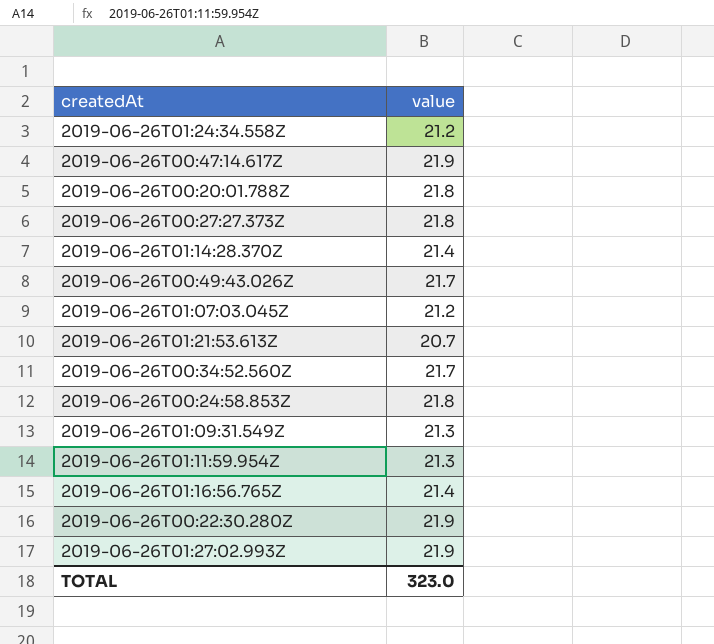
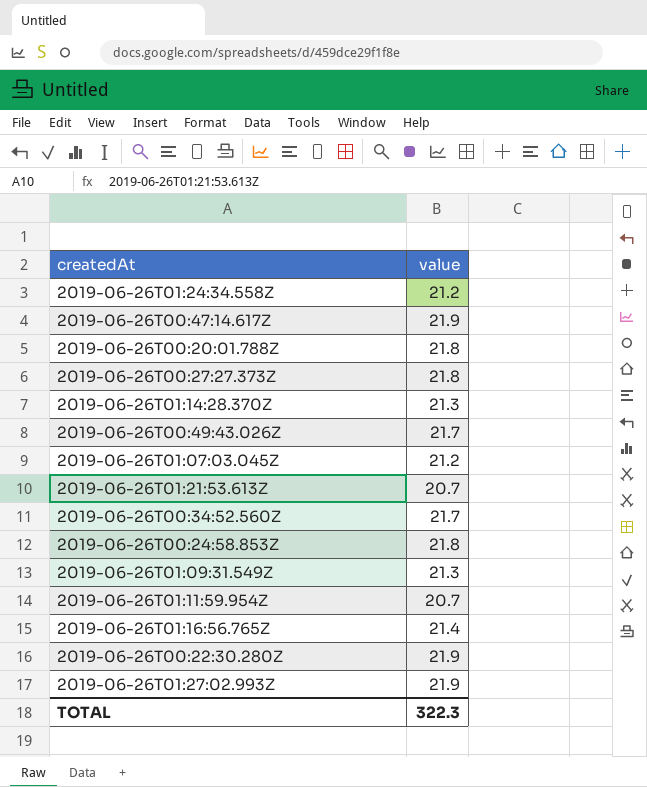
2019-06-26T01:14:28.370Z | value: 21.4 -> 21.3
2019-06-26T01:11:59.954Z | value: 21.3 -> 20.7
TOTAL | value: 323.0 -> 322.3

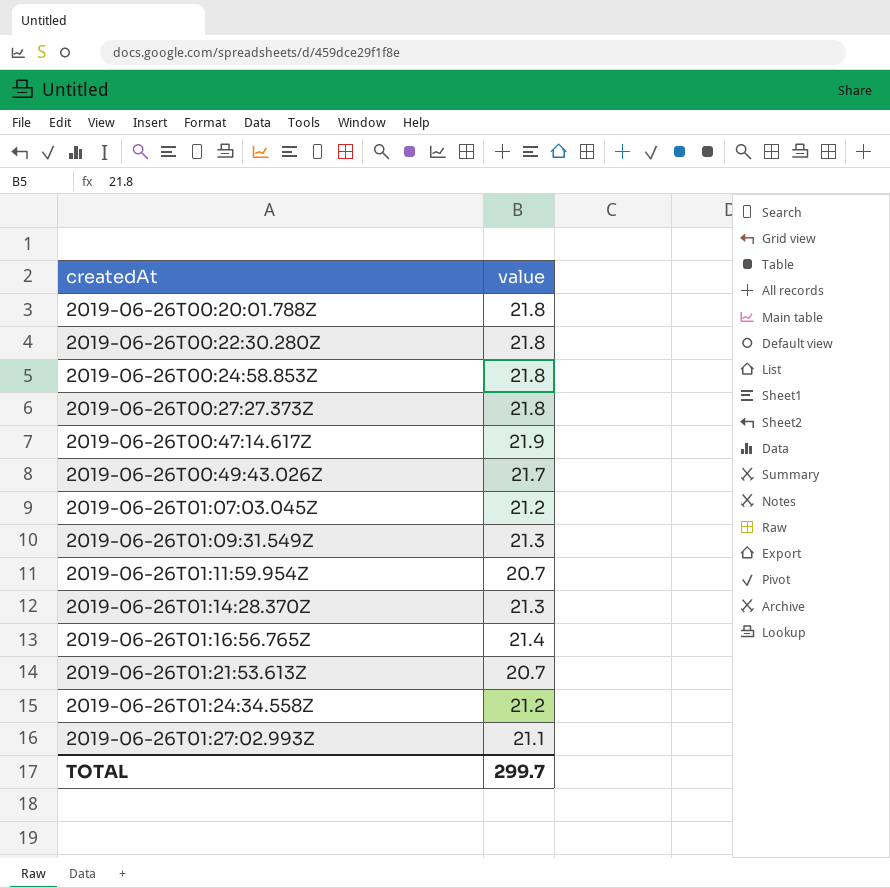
row order: none -> createdAt ascending
row 2019-06-26T00:34:52.560Z: 21.7 -> none
2019-06-26T00:22:30.280Z | value: 21.9 -> 21.8
2019-06-26T01:27:02.993Z | value: 21.9 -> 21.1
TOTAL | value: 322.3 -> 299.7

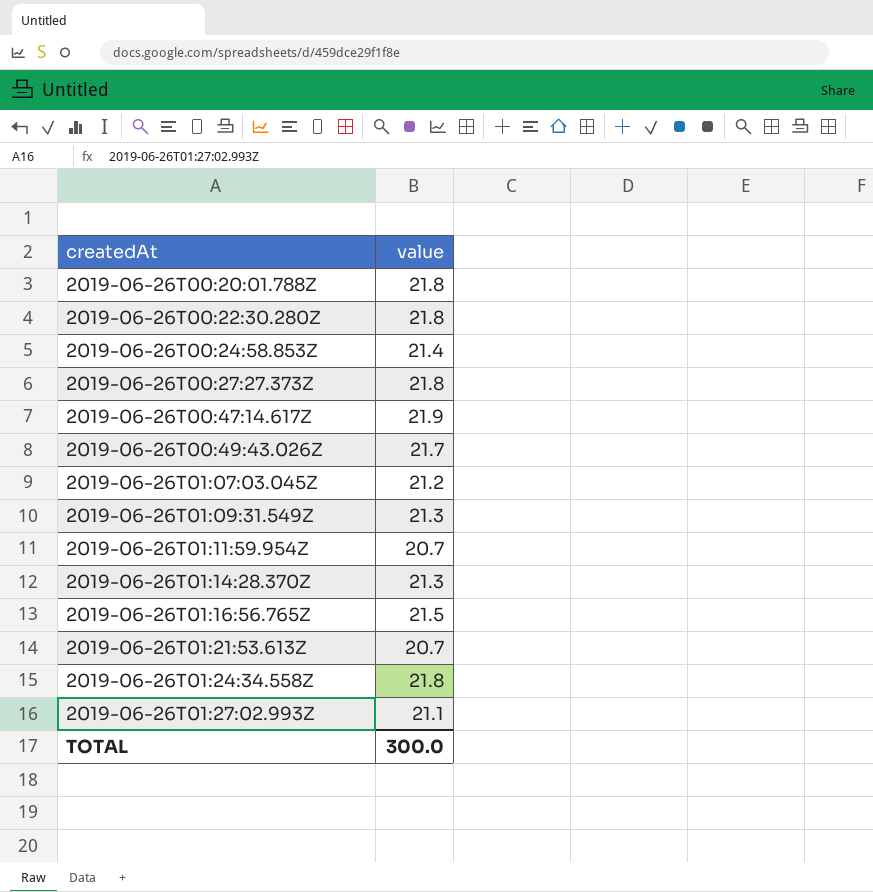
2019-06-26T00:24:58.853Z | value: 21.8 -> 21.4
2019-06-26T01:16:56.765Z | value: 21.4 -> 21.5
2019-06-26T01:24:34.558Z | value: 21.2 -> 21.8
TOTAL | value: 299.7 -> 300.0

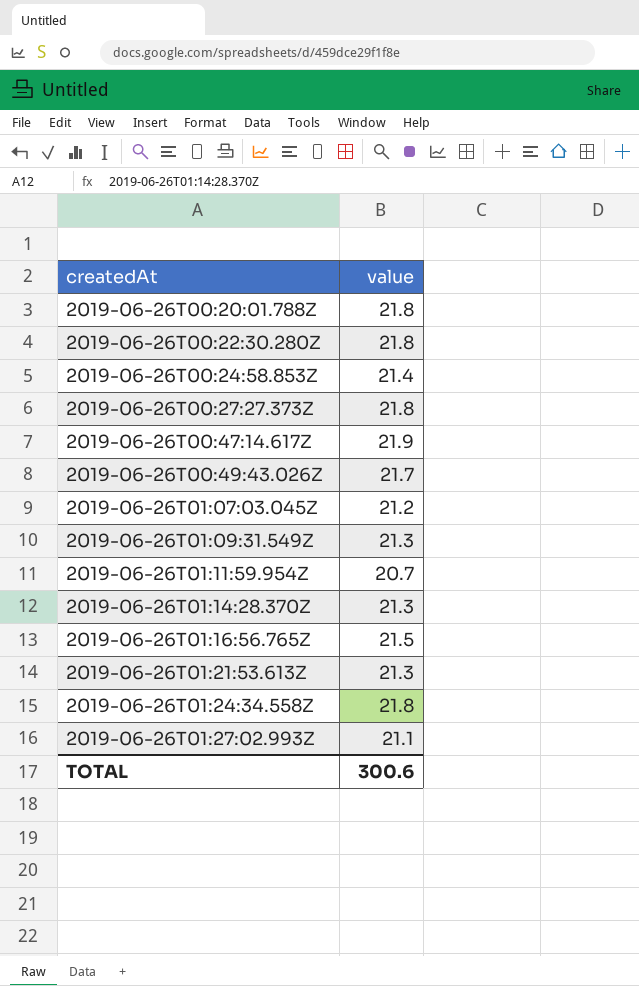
2019-06-26T01:21:53.613Z | value: 20.7 -> 21.3
TOTAL | value: 300.0 -> 300.6

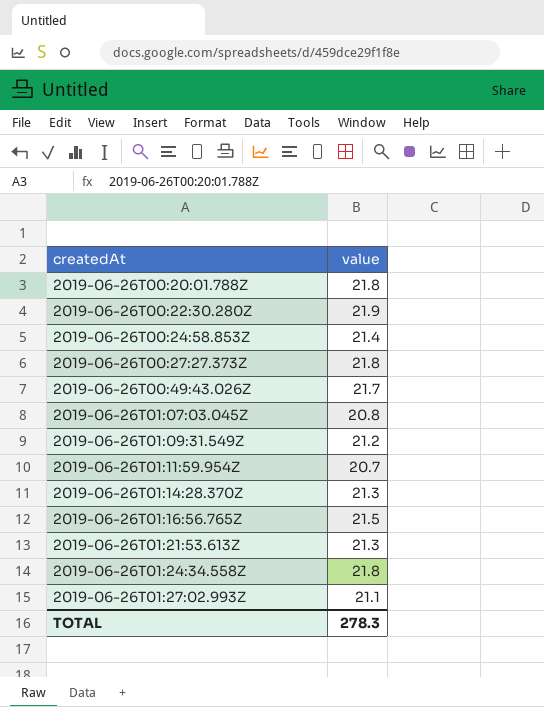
row 2019-06-26T00:47:14.617Z: 21.9 -> none
2019-06-26T00:22:30.280Z | value: 21.8 -> 21.9
2019-06-26T01:07:03.045Z | value: 21.2 -> 20.8
2019-06-26T01:09:31.549Z | value: 21.3 -> 21.2
TOTAL | value: 300.6 -> 278.3

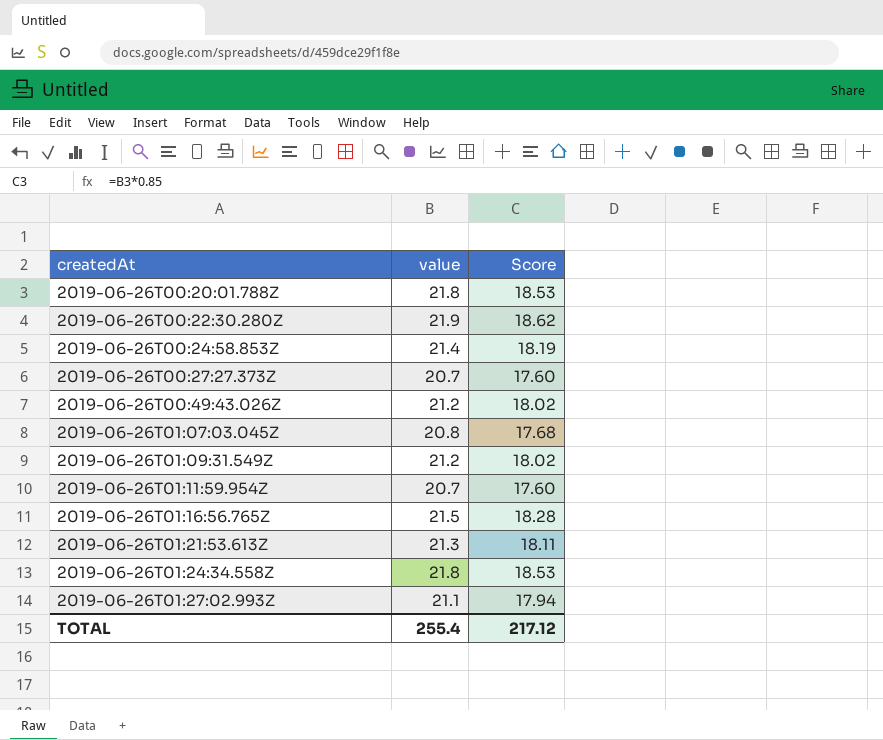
column Score | formula: none -> [value] * 0.85
row 2019-06-26T01:14:28.370Z: 21.3 -> none
2019-06-26T00:27:27.373Z | value: 21.8 -> 20.7
2019-06-26T00:49:43.026Z | value: 21.7 -> 21.2
TOTAL | value: 278.3 -> 255.4

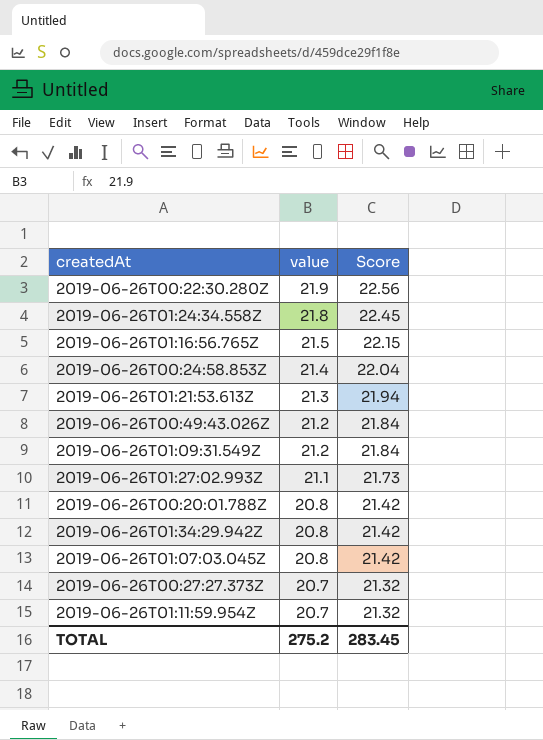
row order: createdAt ascending -> value descending
column Score | formula: [value] * 0.85 -> [value] * 1.03
2019-06-26T00:20:01.788Z | value: 21.8 -> 20.8
row 2019-06-26T01:34:29.942Z: none -> 20.8 | 21.42
TOTAL | value: 255.4 -> 275.2
TOTAL | Score: 217.12 -> 283.45

